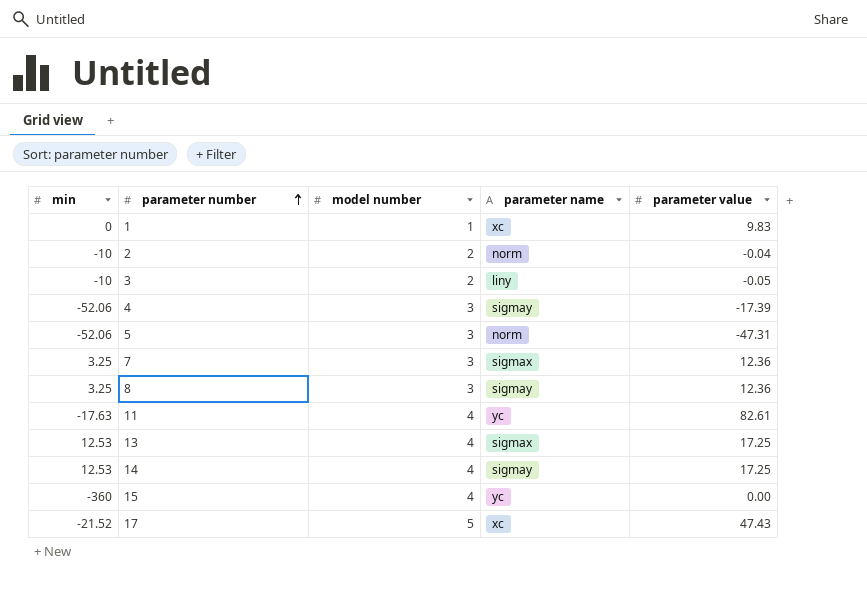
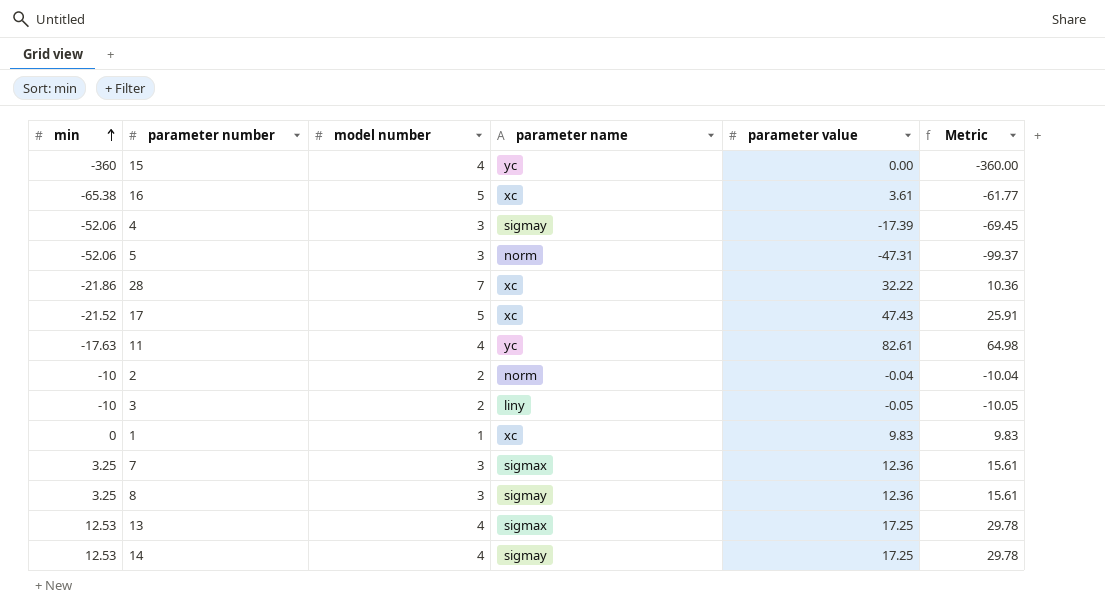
row order: parameter number ascending -> min ascending
column Metric | formula: none -> [min] + [parameter value]
row 16: none -> -65.38 | 5 | xc | 3.61 | -61.77
row 28: none -> -21.86 | 7 | xc | 32.22 | 10.36

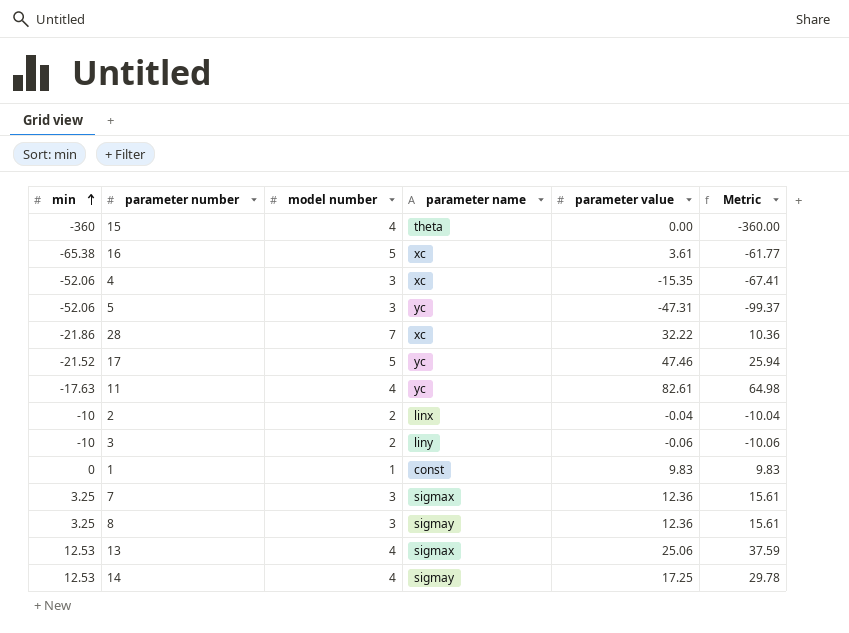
15 | parameter name: yc -> theta
4 | parameter name: sigmay -> xc
4 | parameter value: -17.39 -> -15.35
4 | Metric: -69.45 -> -67.41
5 | parameter name: norm -> yc
17 | parameter name: xc -> yc
17 | parameter value: 47.43 -> 47.46
17 | Metric: 25.91 -> 25.94
2 | parameter name: norm -> linx
3 | parameter value: -0.05 -> -0.06
3 | Metric: -10.05 -> -10.06
1 | parameter name: xc -> const
13 | parameter value: 17.25 -> 25.06
13 | Metric: 29.78 -> 37.59

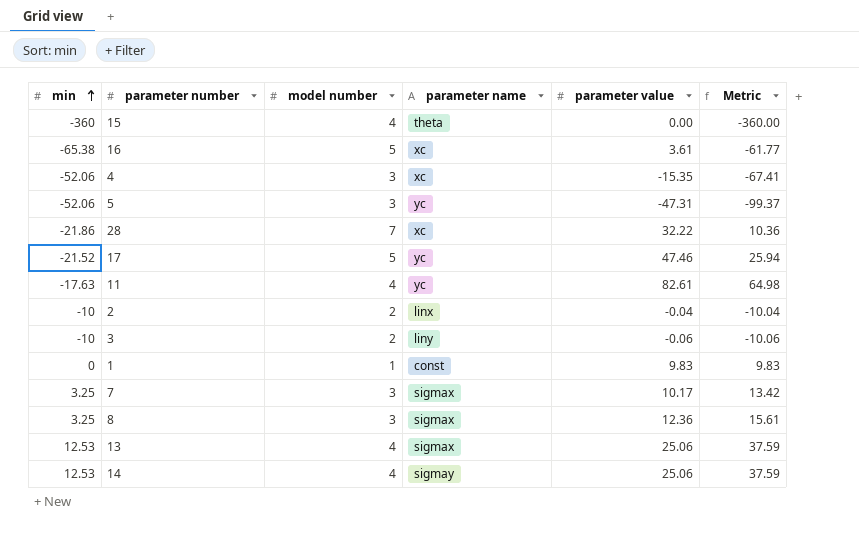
7 | parameter value: 12.36 -> 10.17
7 | Metric: 15.61 -> 13.42
8 | parameter name: sigmay -> sigmax
14 | parameter value: 17.25 -> 25.06
14 | Metric: 29.78 -> 37.59

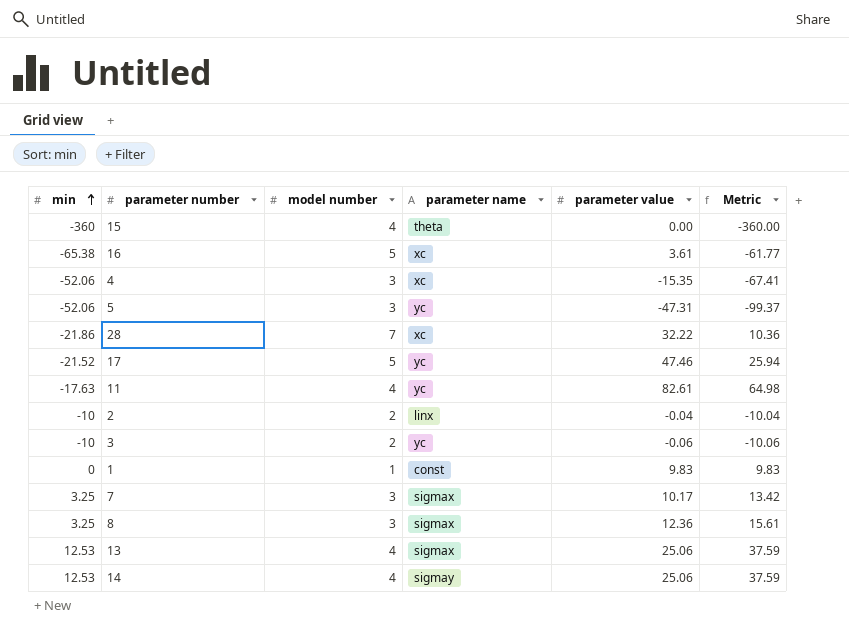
3 | parameter name: liny -> yc

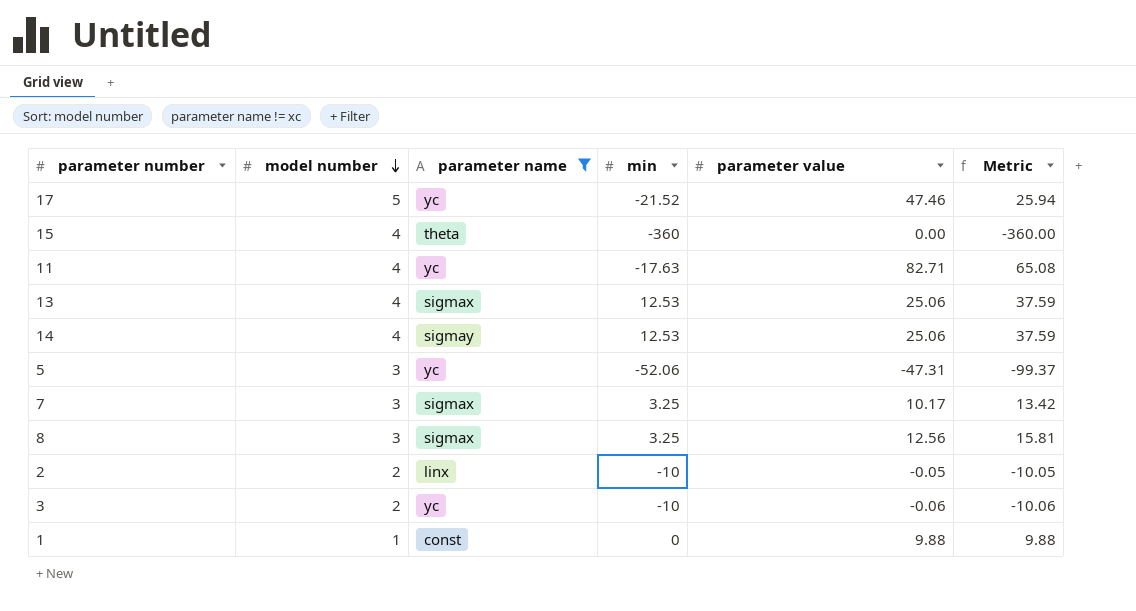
filter: none -> parameter name != xc
row order: min ascending -> model number descending
column min | position: 1 -> 4
11 | parameter value: 82.61 -> 82.71
11 | Metric: 64.98 -> 65.08
8 | parameter value: 12.36 -> 12.56
8 | Metric: 15.61 -> 15.81
2 | parameter value: -0.04 -> -0.05
2 | Metric: -10.04 -> -10.05
1 | parameter value: 9.83 -> 9.88
1 | Metric: 9.83 -> 9.88

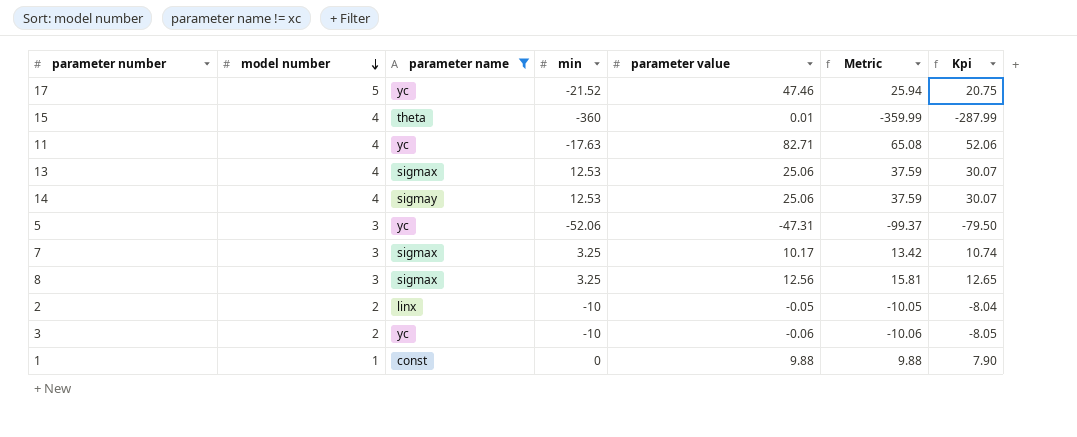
column Kpi | formula: none -> [Metric] * 0.8
15 | parameter value: 0.00 -> 0.01
15 | Metric: -360.00 -> -359.99

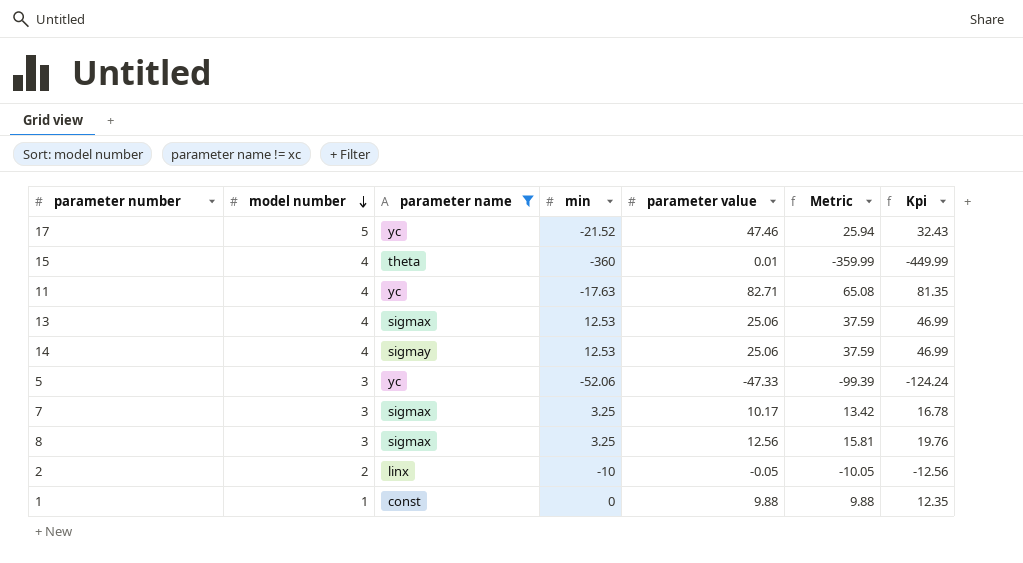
column Kpi | formula: [Metric] * 0.8 -> [Metric] * 1.25
row 3: 2 | yc | -10 | -0.06 | -10.06 | -8.05 -> none
5 | parameter value: -47.31 -> -47.33
5 | Metric: -99.37 -> -99.39

